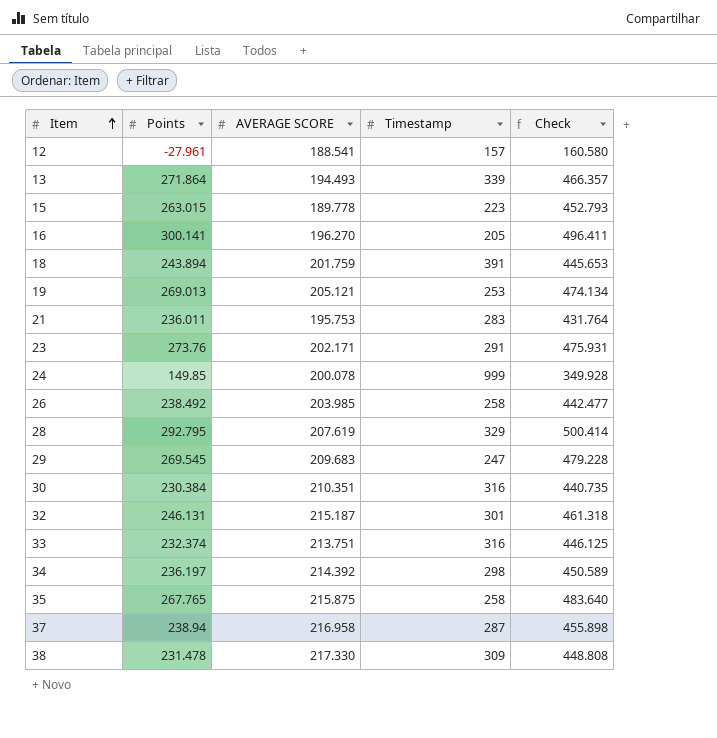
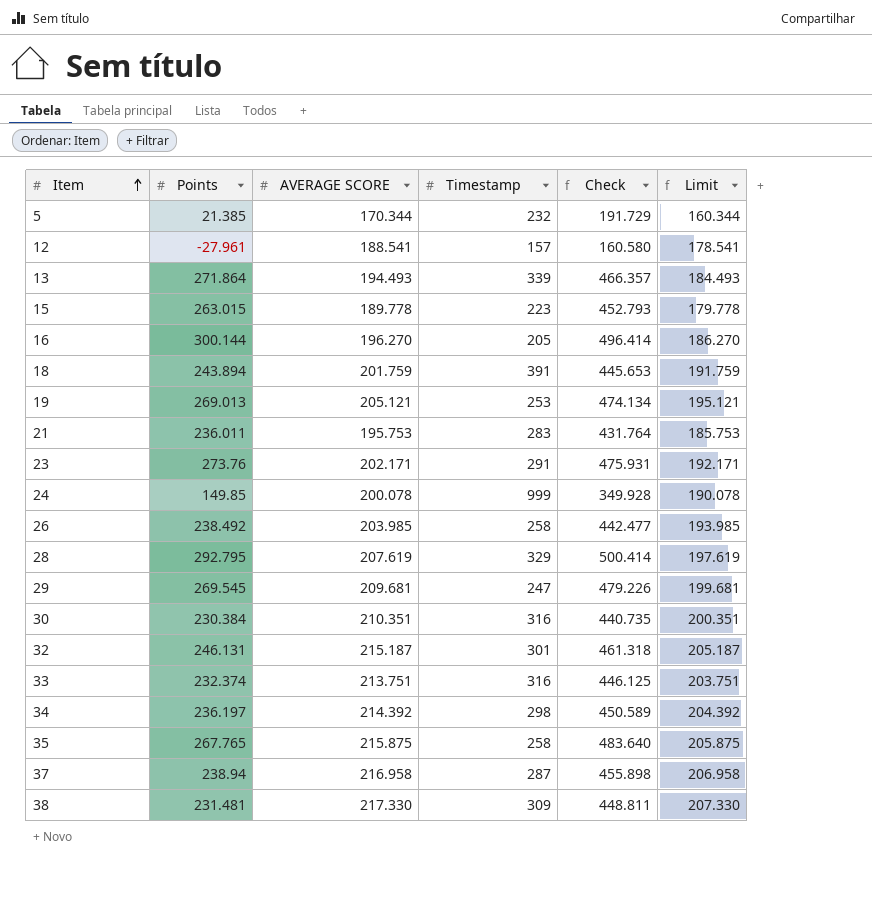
column Limit | formula: none -> [AVERAGE SCORE] - 10
row 5: none -> 21.385 | 170.344 | 232 | 191.729 | 160.344
16 | Points: 300.141 -> 300.144
16 | Check: 496.411 -> 496.414
29 | AVERAGE SCORE: 209.683 -> 209.681
29 | Check: 479.228 -> 479.226
38 | Points: 231.478 -> 231.481
38 | Check: 448.808 -> 448.811

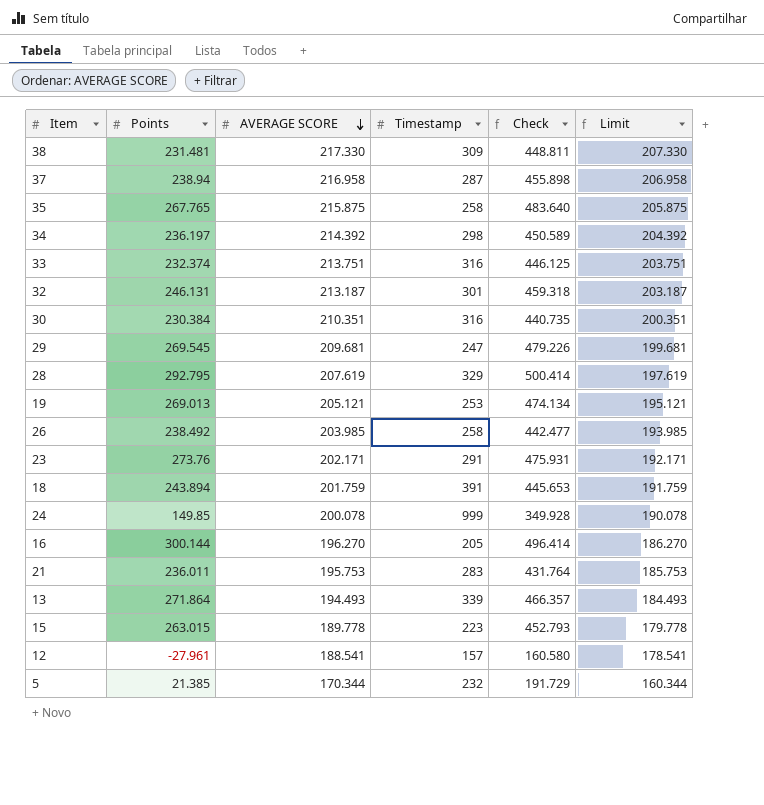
row order: Item ascending -> AVERAGE SCORE descending
32 | AVERAGE SCORE: 215.187 -> 213.187
32 | Check: 461.318 -> 459.318
32 | Limit: 205.187 -> 203.187

